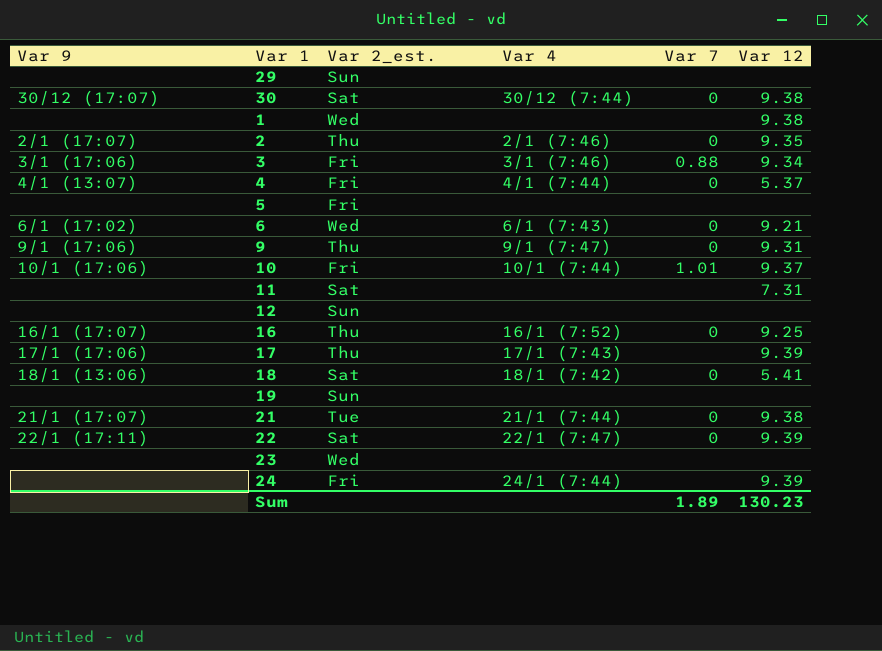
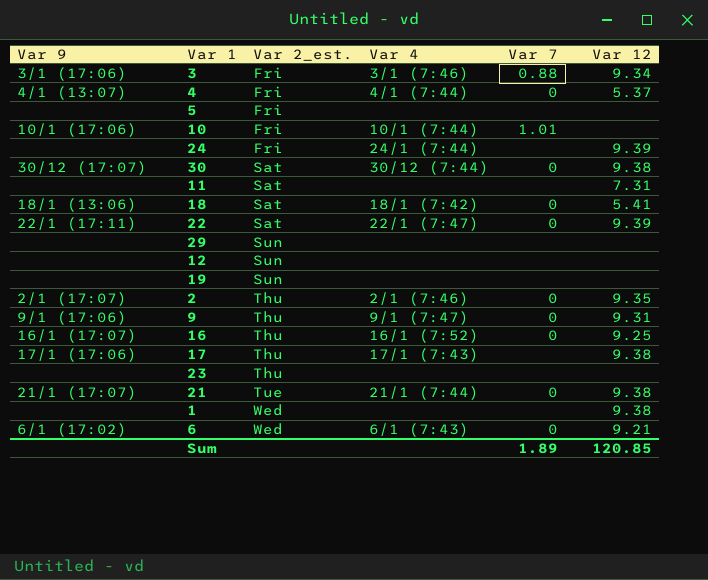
row order: none -> Var 2_est. ascending
10 | Var 12: 9.37 -> none
17 | Var 12: 9.39 -> 9.38
23 | Var 2_est.: Wed -> Thu
Sum | Var 12: 130.23 -> 120.85

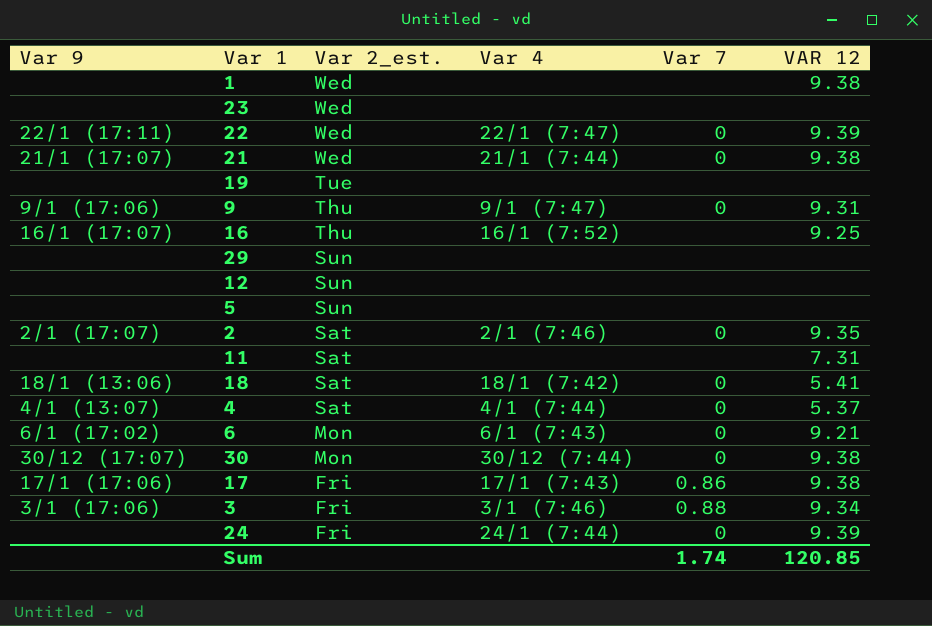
row order: Var 2_est. ascending -> Var 2_est. descending
column name: Var 12 -> VAR 12
row 10: 10/1 (17:06) | Fri | 10/1 (7:44) | 1.01 | none -> none
23 | Var 2_est.: Thu -> Wed
22 | Var 2_est.: Sat -> Wed
21 | Var 2_est.: Tue -> Wed
19 | Var 2_est.: Sun -> Tue
16 | Var 7: 0 -> none
5 | Var 2_est.: Fri -> Sun
2 | Var 2_est.: Thu -> Sat
4 | Var 2_est.: Fri -> Sat
6 | Var 2_est.: Wed -> Mon
30 | Var 2_est.: Sat -> Mon
17 | Var 2_est.: Thu -> Fri
17 | Var 7: none -> 0.86
24 | Var 7: none -> 0
Sum | Var 7: 1.89 -> 1.74

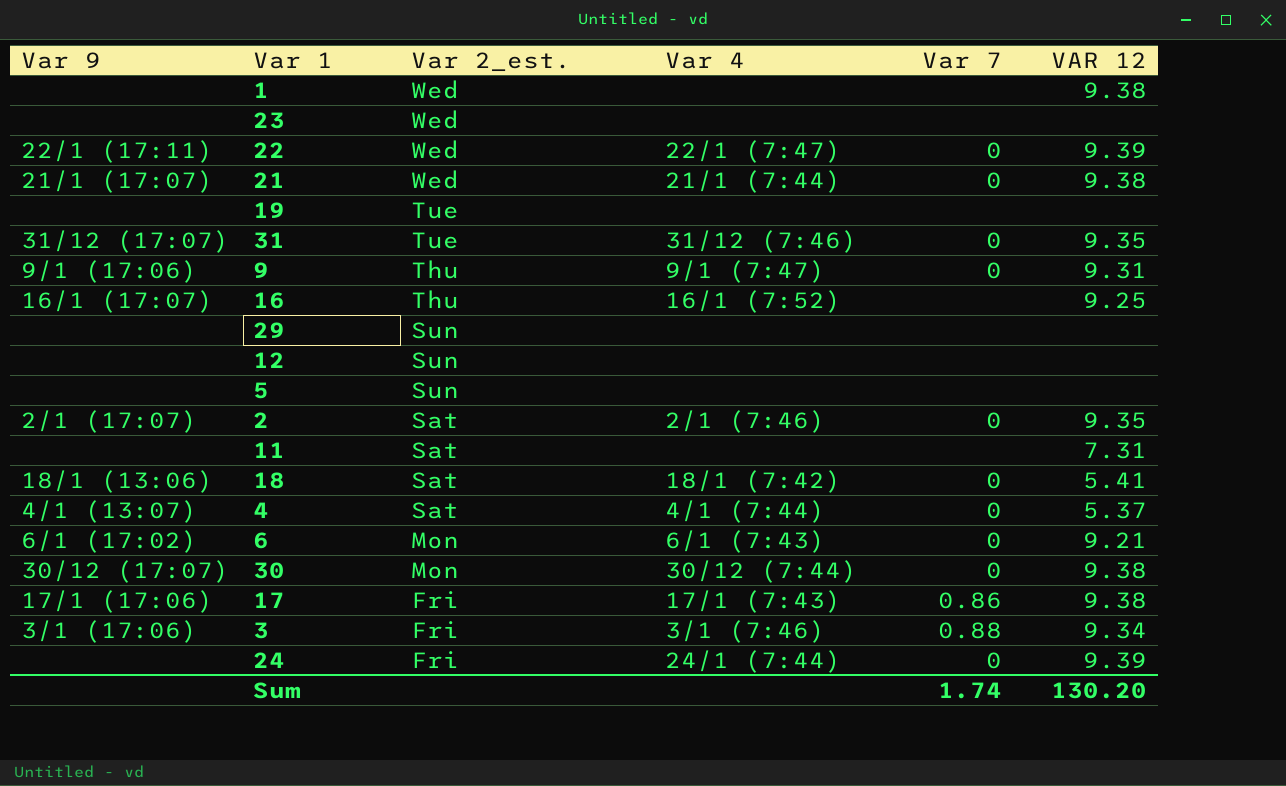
row 31: none -> 31/12 (17:07) | Tue | 31/12 (7:46) | 0 | 9.35
Sum | VAR 12: 120.85 -> 130.20

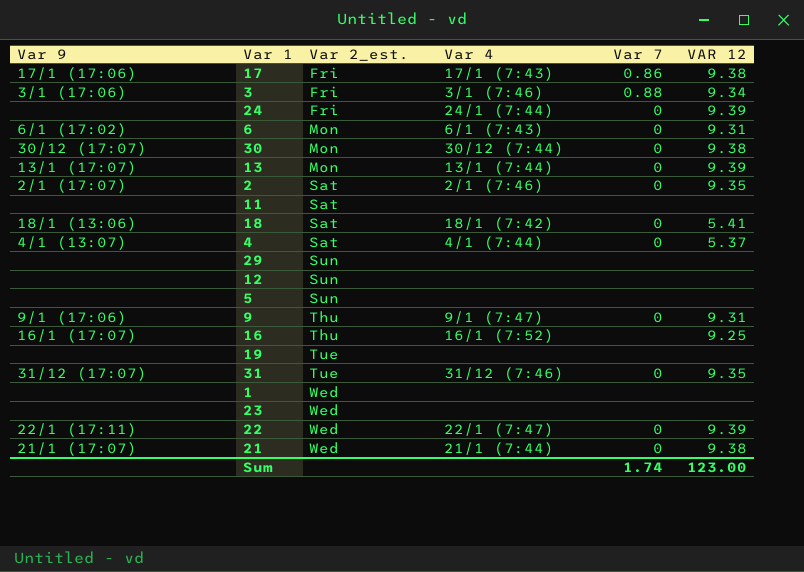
row order: Var 2_est. descending -> Var 2_est. ascending
6 | VAR 12: 9.21 -> 9.31
row 13: none -> 13/1 (17:07) | Mon | 13/1 (7:44) | 0 | 9.39
11 | VAR 12: 7.31 -> none
1 | VAR 12: 9.38 -> none
Sum | VAR 12: 130.20 -> 123.00

